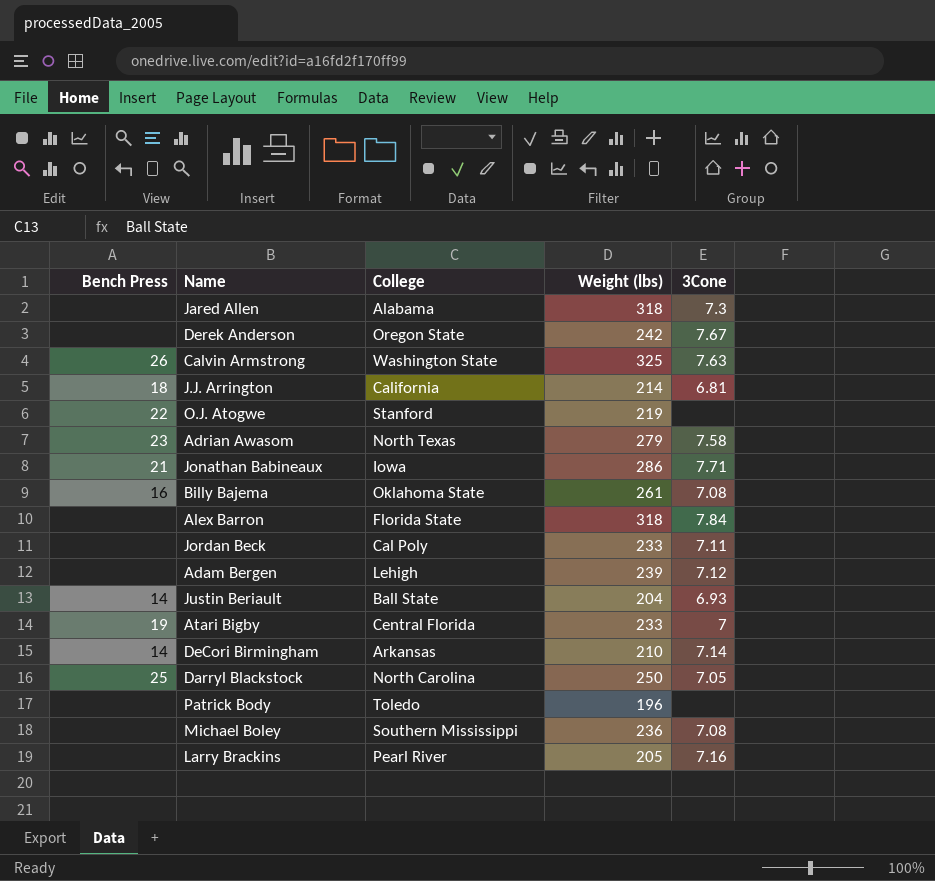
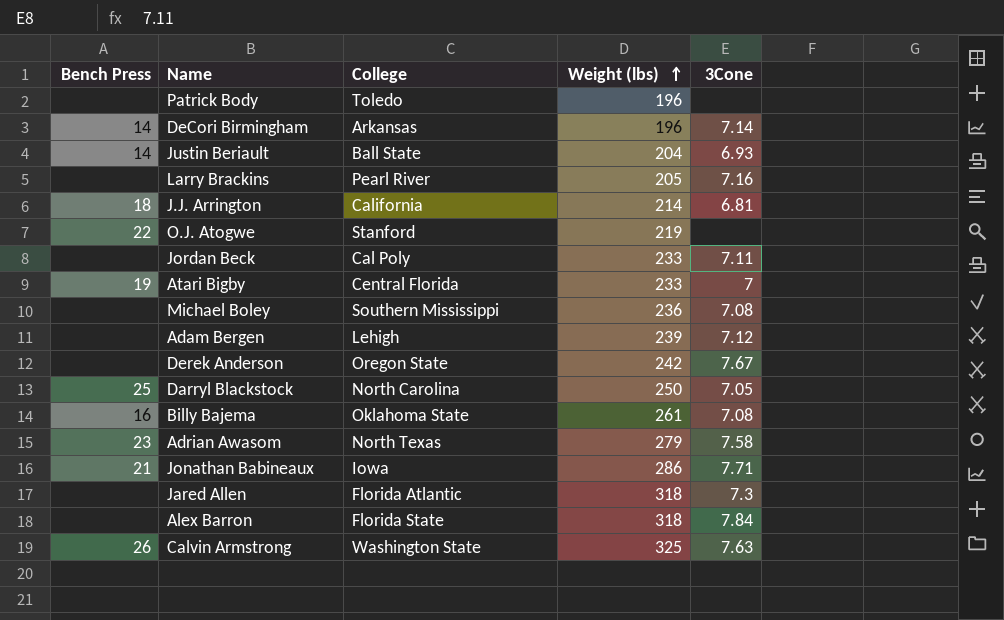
row order: none -> Weight (lbs) ascending
DeCori Birmingham | Weight (lbs): 210 -> 196
Jared Allen | College: Alabama -> Florida Atlantic

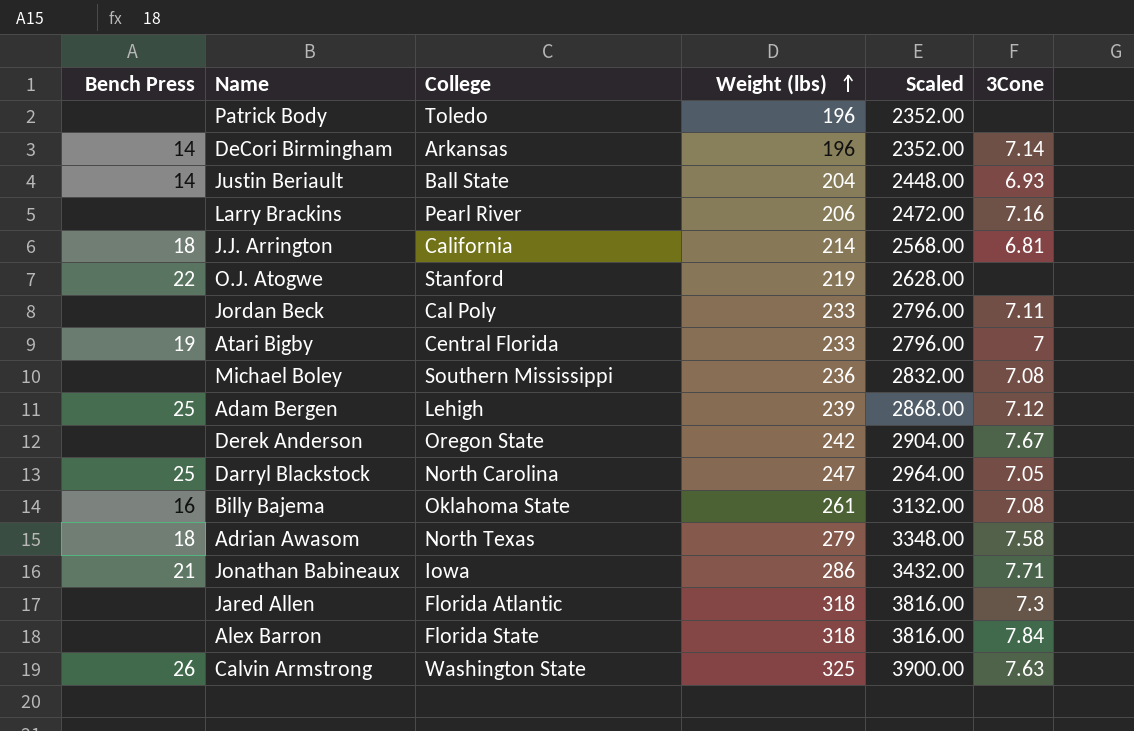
column Scaled | formula: none -> [Weight (lbs)] * 12
Larry Brackins | Weight (lbs): 205 -> 206
Adam Bergen | Bench Press: none -> 25
Darryl Blackstock | Weight (lbs): 250 -> 247
Adrian Awasom | Bench Press: 23 -> 18

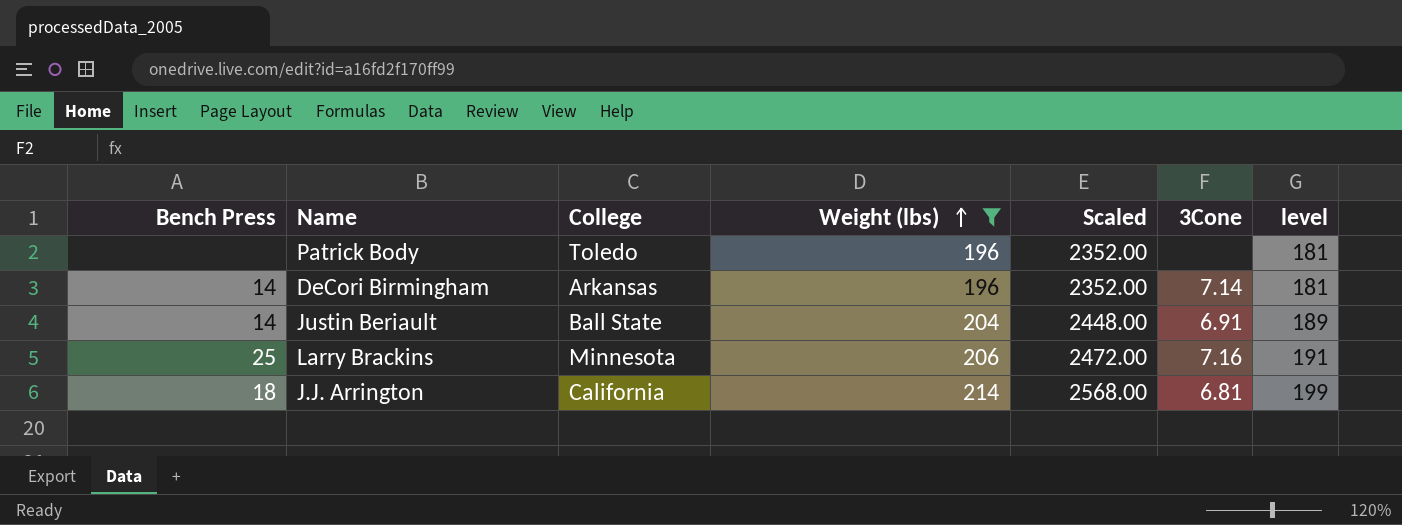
filter: none -> Weight (lbs) <= 214
column level | formula: none -> [Weight (lbs)] - 15
Justin Beriault | 3Cone: 6.93 -> 6.91
Larry Brackins | Bench Press: none -> 25
Larry Brackins | College: Pearl River -> Minnesota

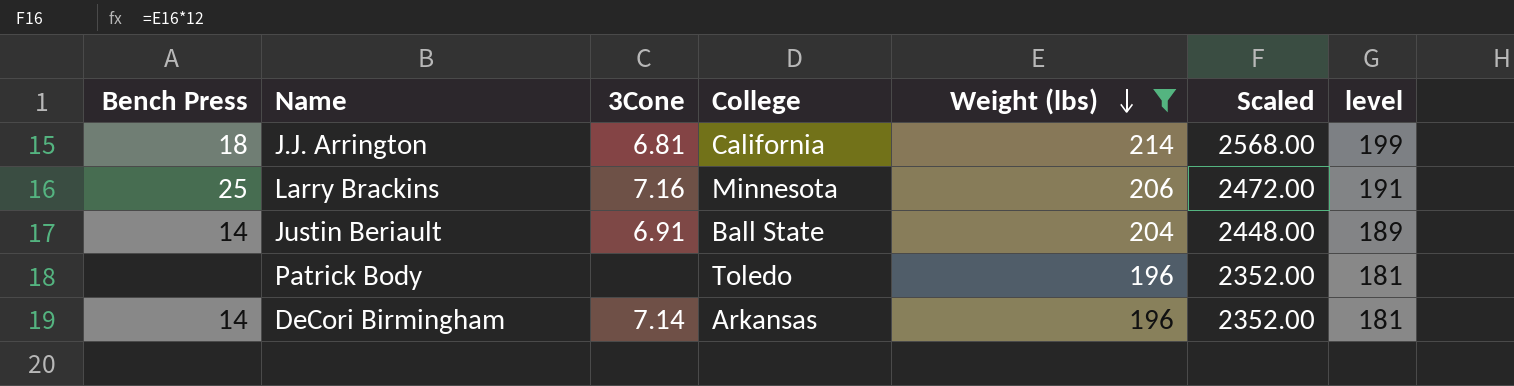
row order: Weight (lbs) ascending -> Weight (lbs) descending
column 3Cone | position: 6 -> 3

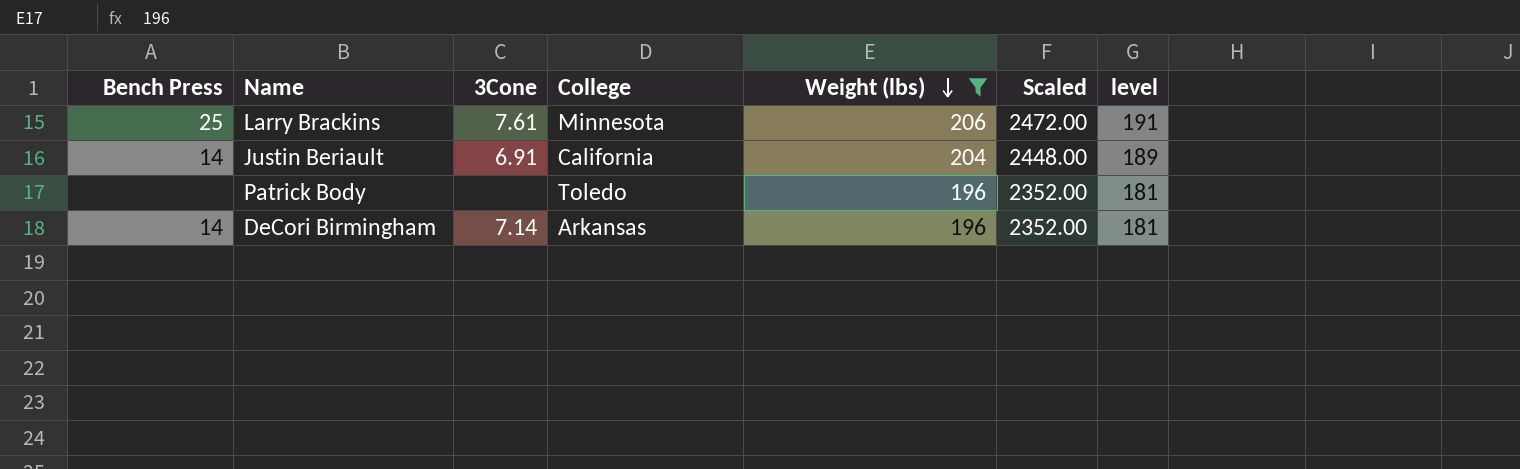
row J.J. Arrington: 18 | 6.81 | California | 214 | 2568.00 | 199 -> none
Larry Brackins | 3Cone: 7.16 -> 7.61
Justin Beriault | College: Ball State -> California

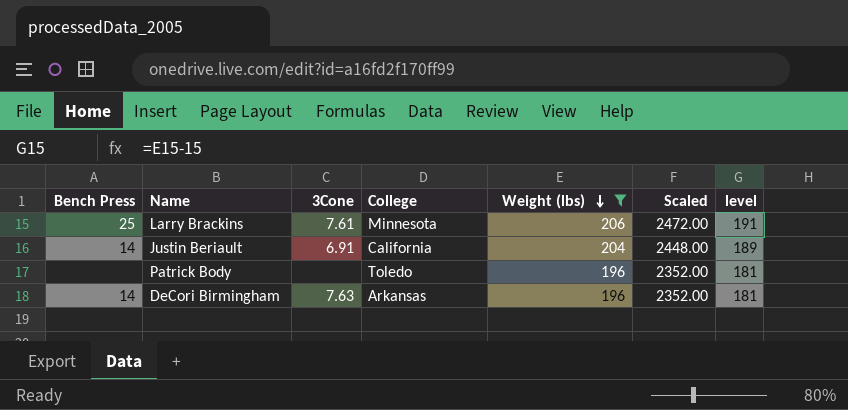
DeCori Birmingham | 3Cone: 7.14 -> 7.63

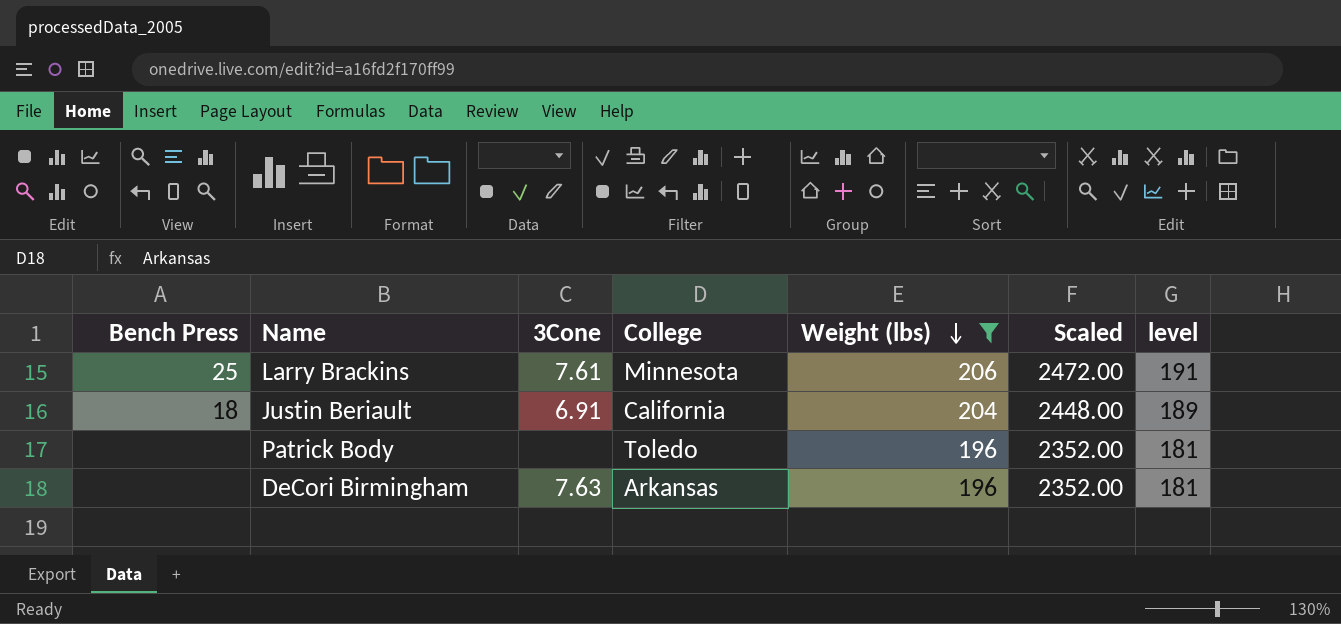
Justin Beriault | Bench Press: 14 -> 18
DeCori Birmingham | Bench Press: 14 -> none

